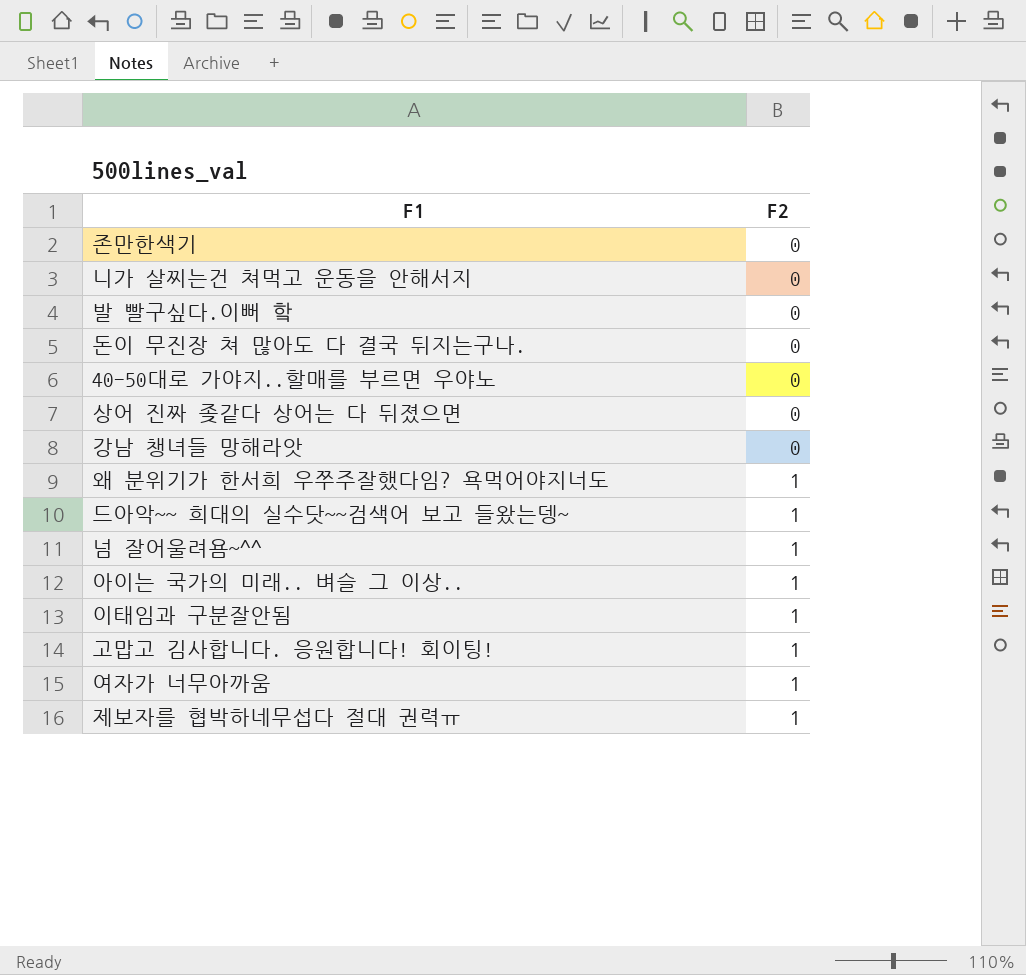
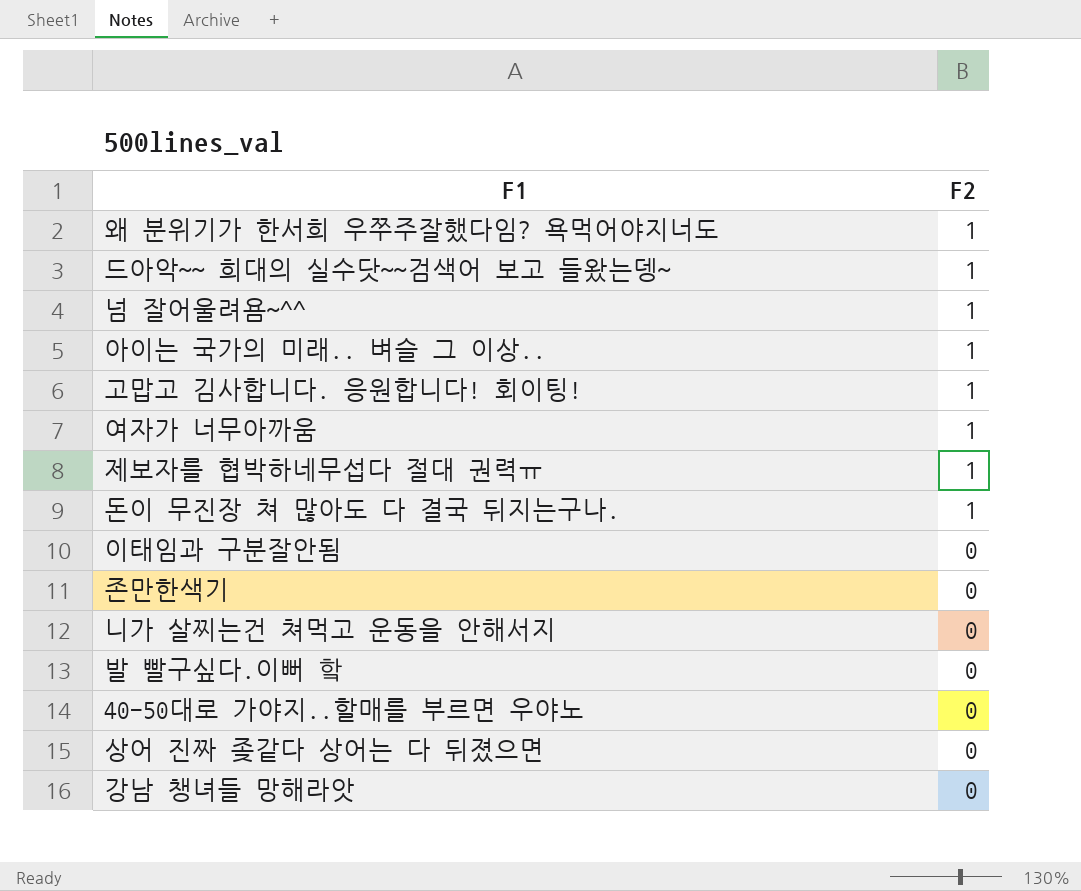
row order: F2 ascending -> F2 descending
돈이 무진장 쳐 많아도 다 결국 뒤지는구나. | F2: 0 -> 1
이태임과 구분잘안됨 | F2: 1 -> 0

